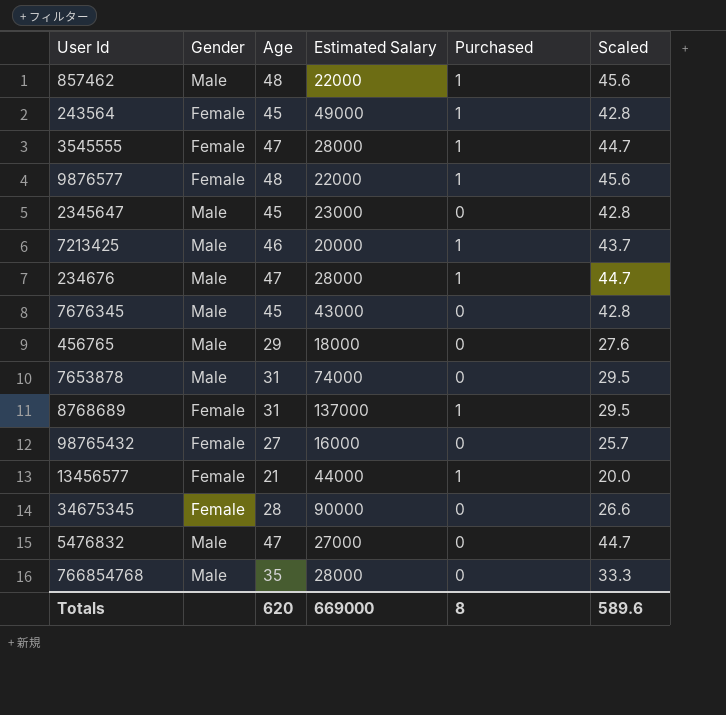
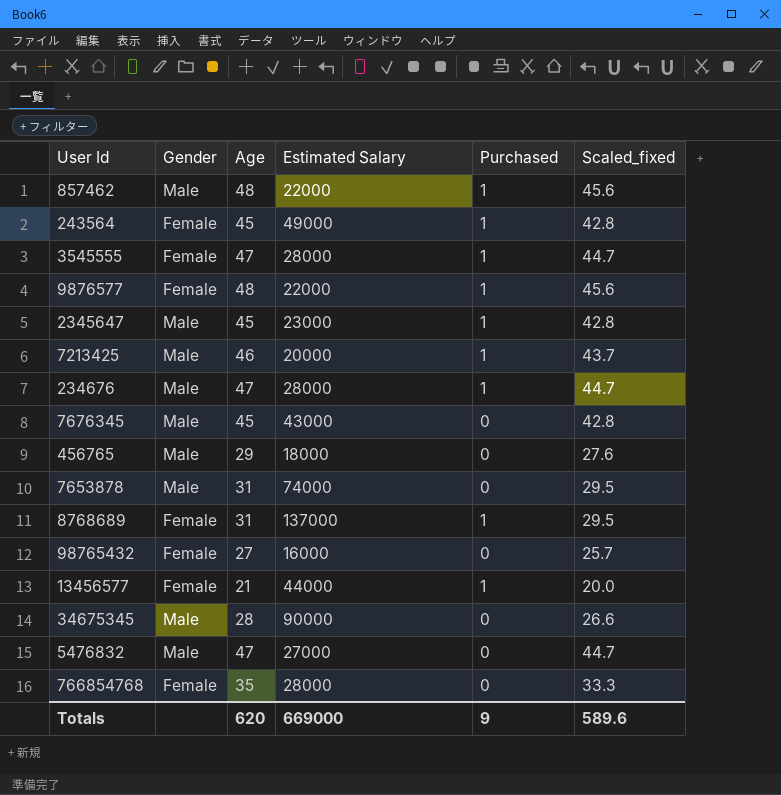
column name: Scaled -> Scaled_fixed
2345647 | Purchased: 0 -> 1
34675345 | Gender: Female -> Male
766854768 | Gender: Male -> Female
Totals | Purchased: 8 -> 9

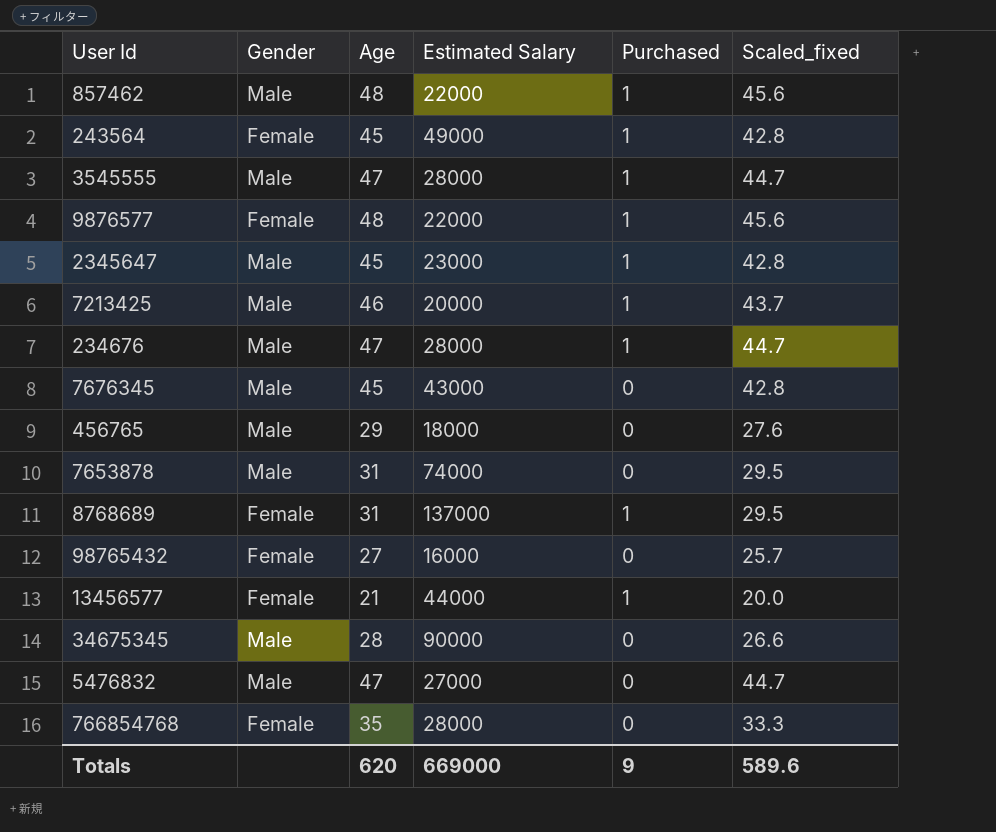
3545555 | Gender: Female -> Male

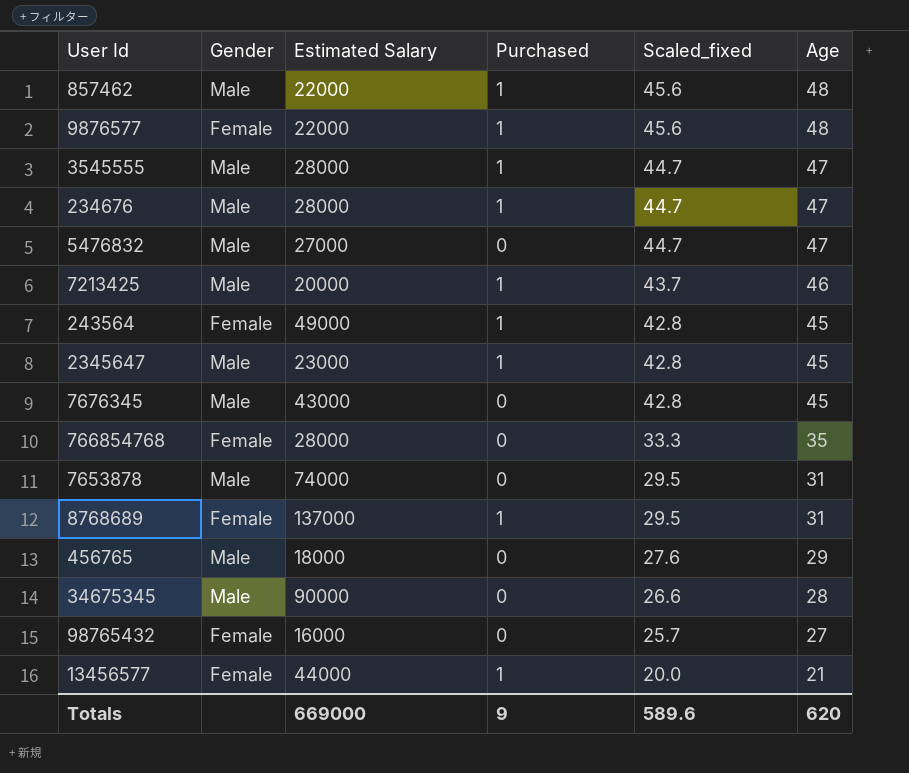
row order: none -> Scaled_fixed descending
column Age | position: 3 -> 6

